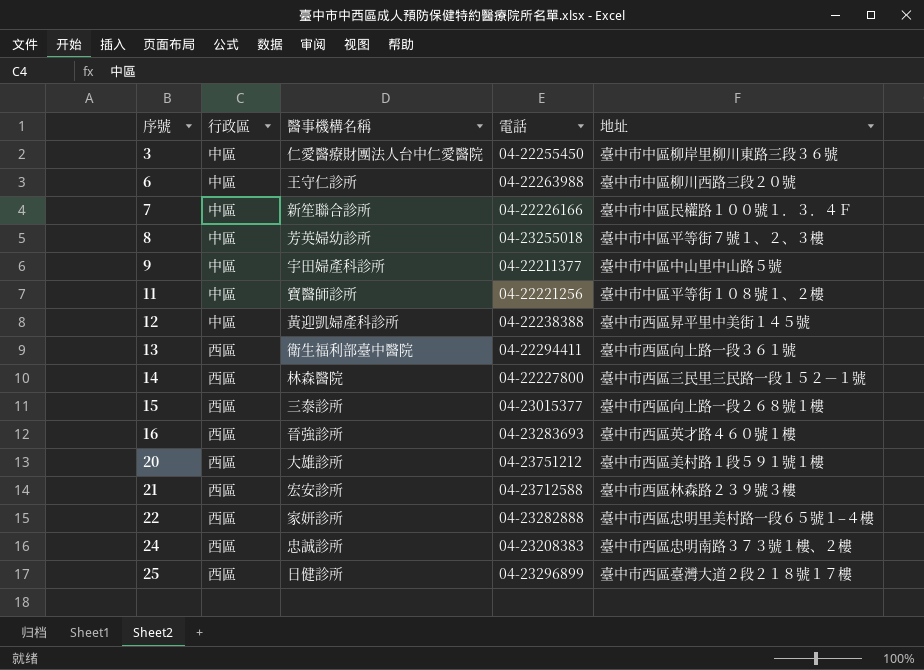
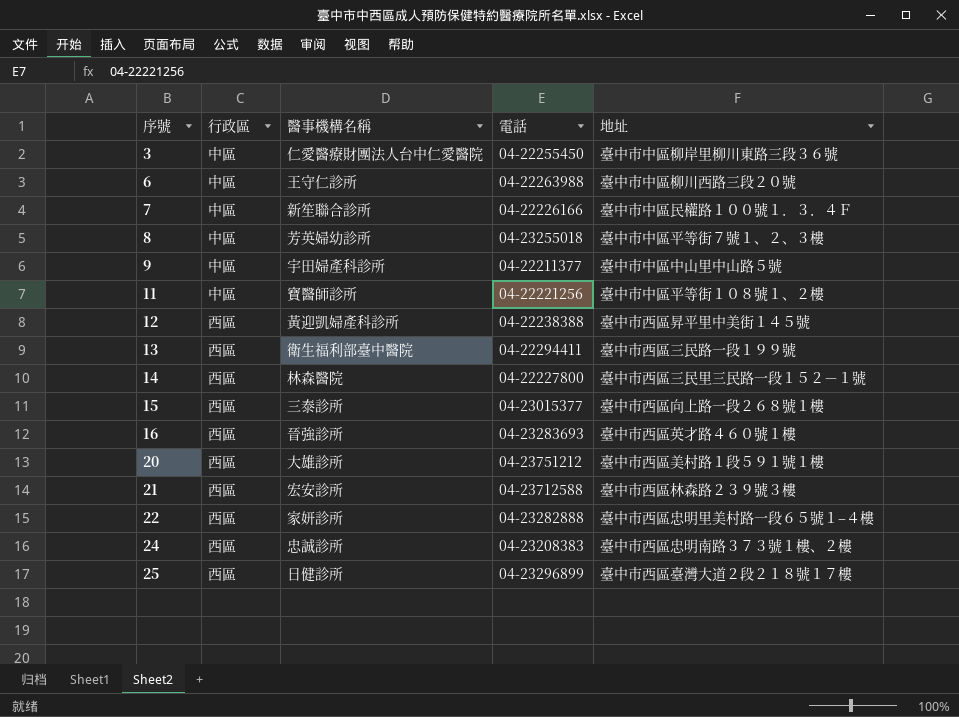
12 | 行政區: 中區 -> 西區
13 | 地址: 臺中市西區向上路一段３６１號 -> 臺中市西區三民路一段１９９號

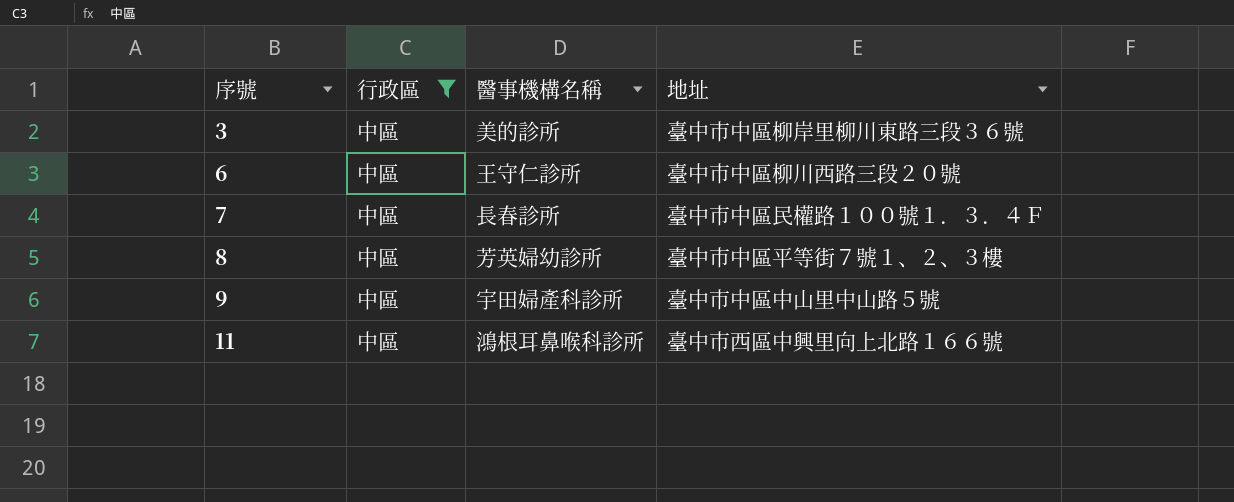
filter: none -> 行政區 = 中區
column 電話 | position: 4 -> none
3 | 醫事機構名稱: 仁愛醫療財團法人台中仁愛醫院 -> 美的診所
7 | 醫事機構名稱: 新笙聯合診所 -> 長春診所
11 | 醫事機構名稱: 寶醫師診所 -> 鴻根耳鼻喉科診所
11 | 地址: 臺中市中區平等街１０８號１、２樓 -> 臺中市西區中興里向上北路１６６號

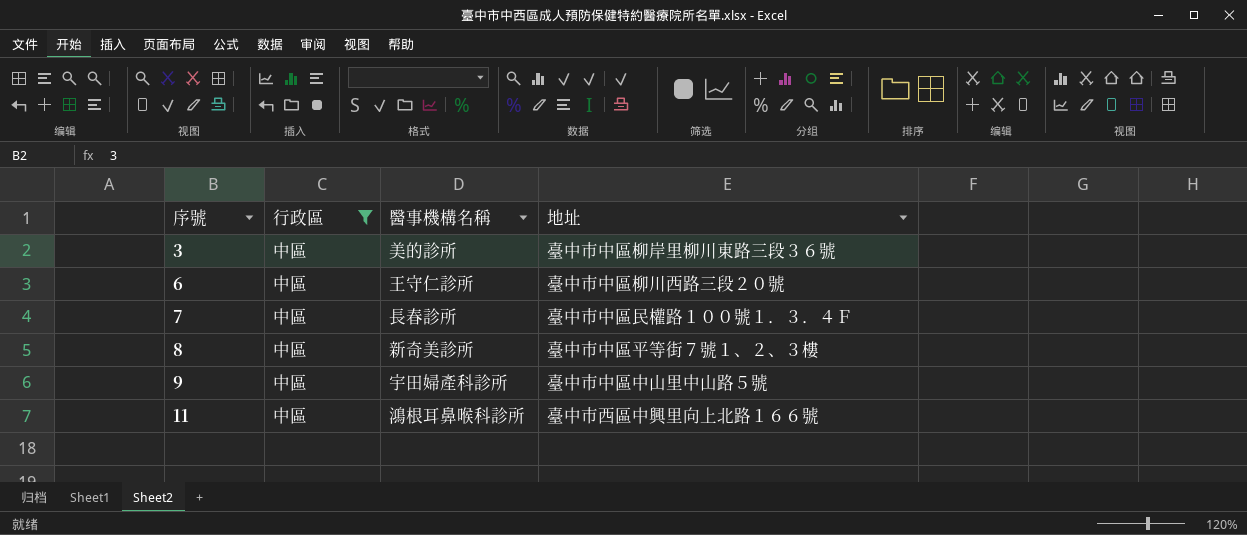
8 | 醫事機構名稱: 芳英婦幼診所 -> 新奇美診所

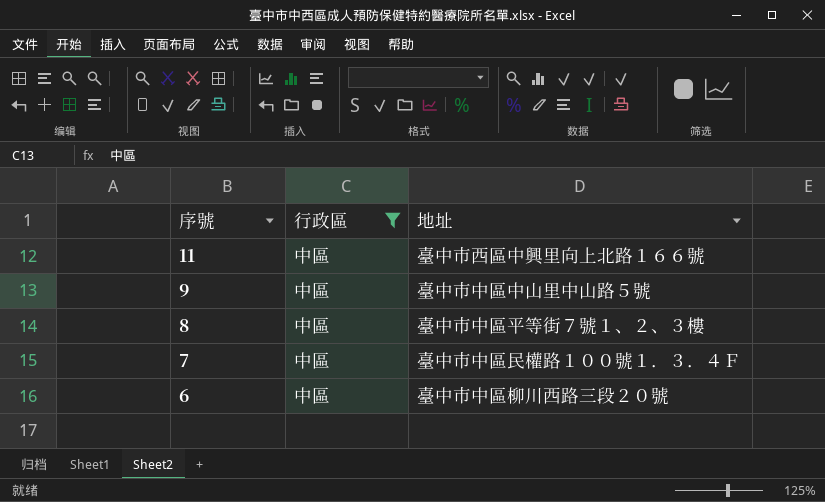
row order: 序號 ascending -> 序號 descending
column 醫事機構名稱 | position: 3 -> none
row 3: 中區 | 美的診所 | 臺中市中區柳岸里柳川東路三段３６號 -> none

